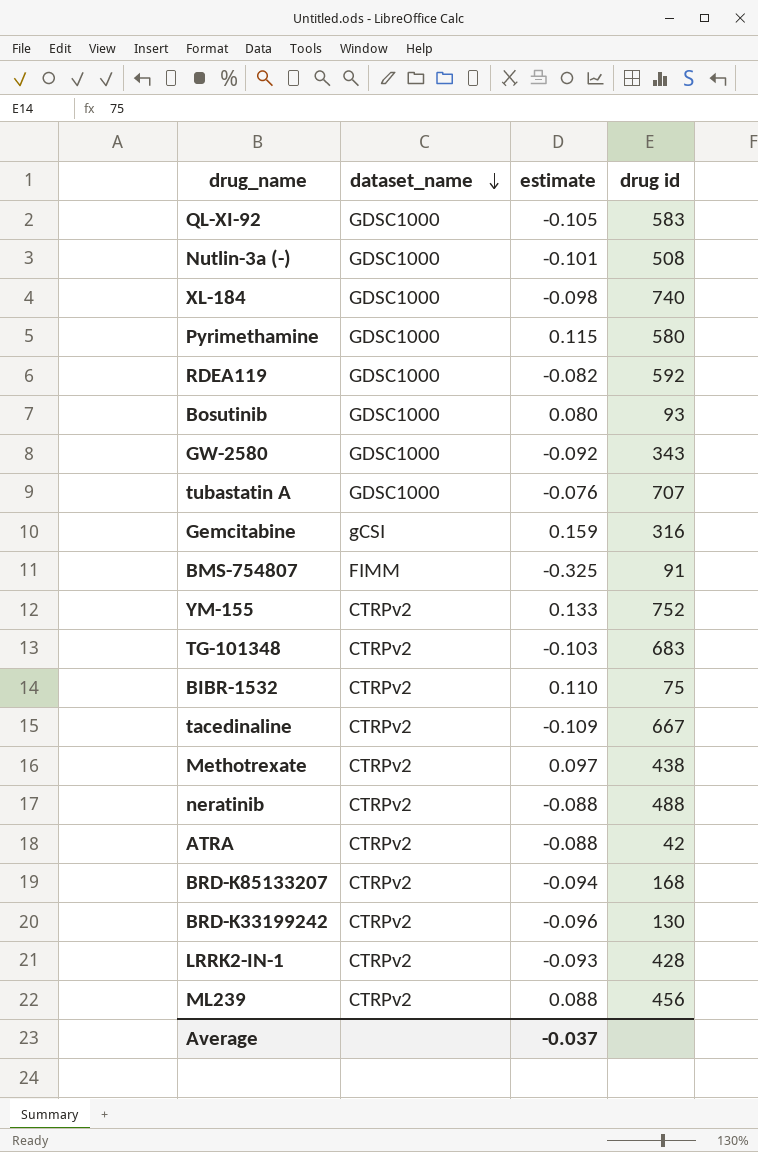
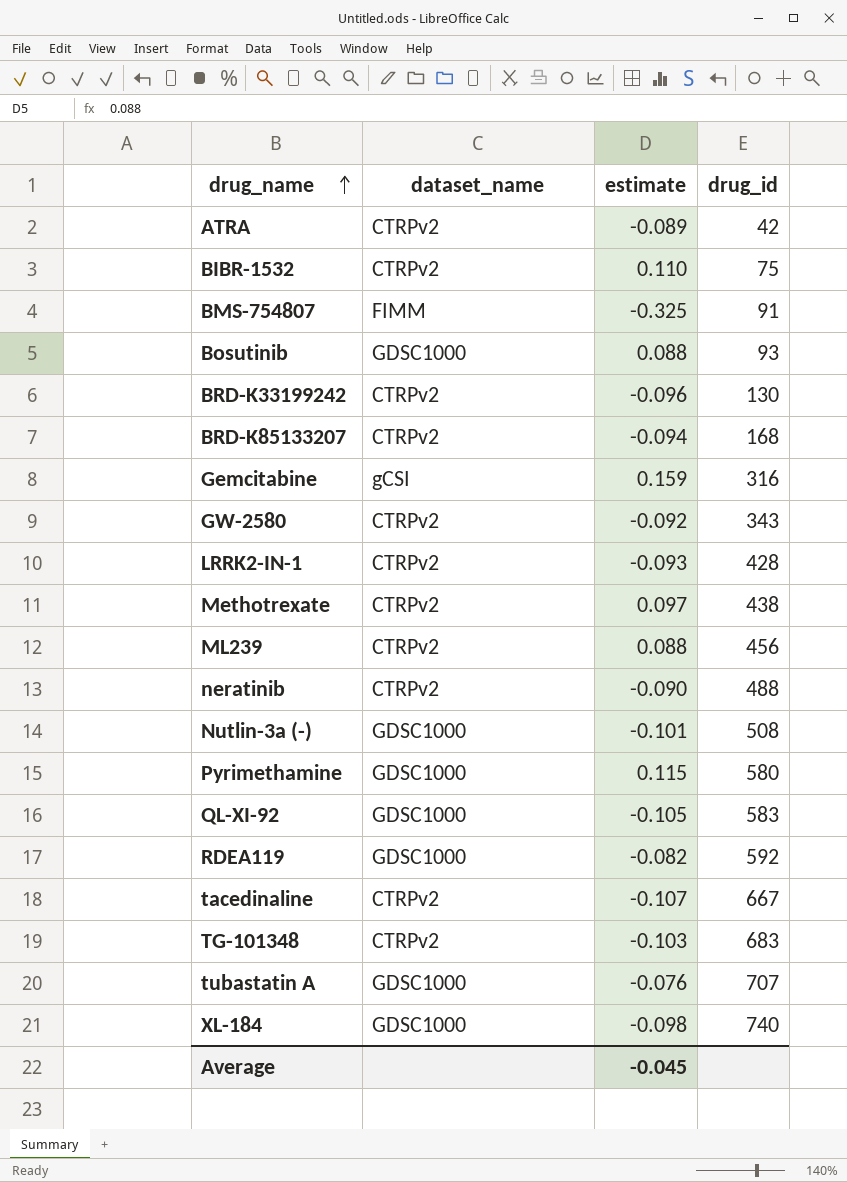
row order: dataset_name descending -> drug_name ascending
column name: drug id -> drug_id
row YM-155: CTRPv2 | 0.133 | 752 -> none
ATRA | estimate: -0.088 -> -0.089
Bosutinib | estimate: 0.080 -> 0.088
GW-2580 | dataset_name: GDSC1000 -> CTRPv2
neratinib | estimate: -0.088 -> -0.090
tacedinaline | estimate: -0.109 -> -0.107
Average | estimate: -0.037 -> -0.045

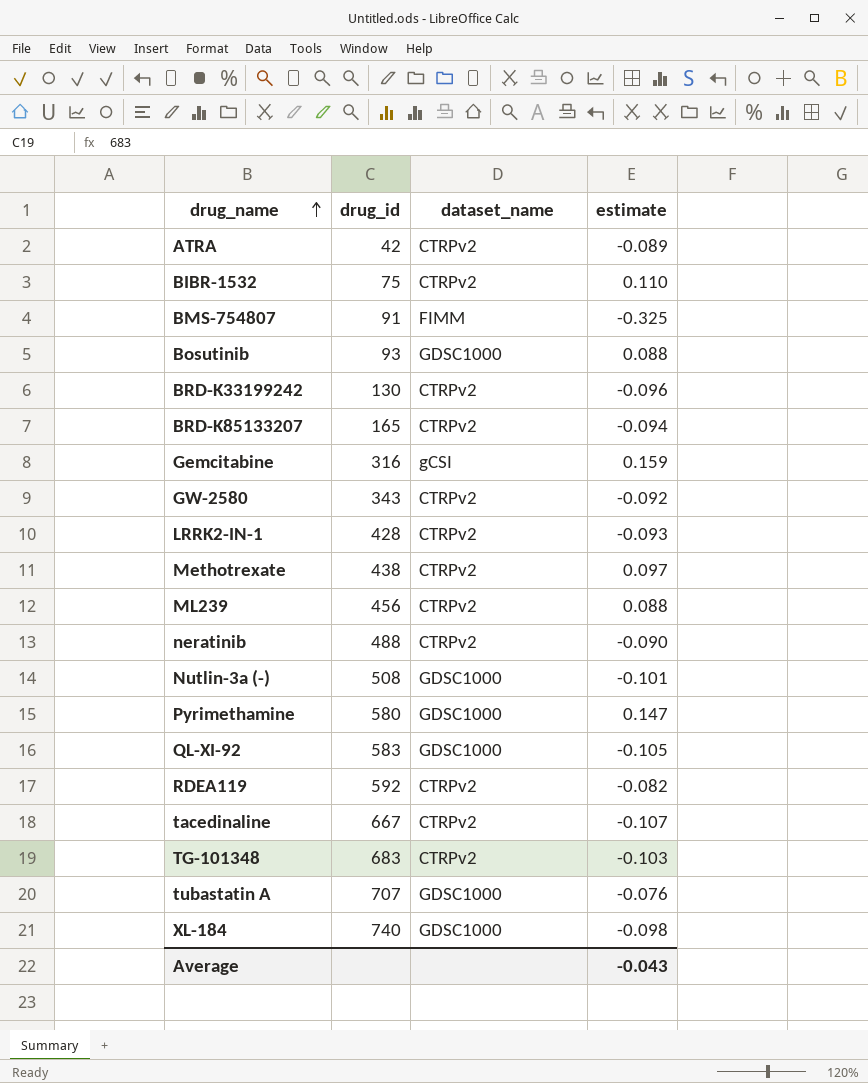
column drug_id | position: 4 -> 2
BRD-K85133207 | drug_id: 168 -> 165
Pyrimethamine | estimate: 0.115 -> 0.147
RDEA119 | dataset_name: GDSC1000 -> CTRPv2
Average | estimate: -0.045 -> -0.043

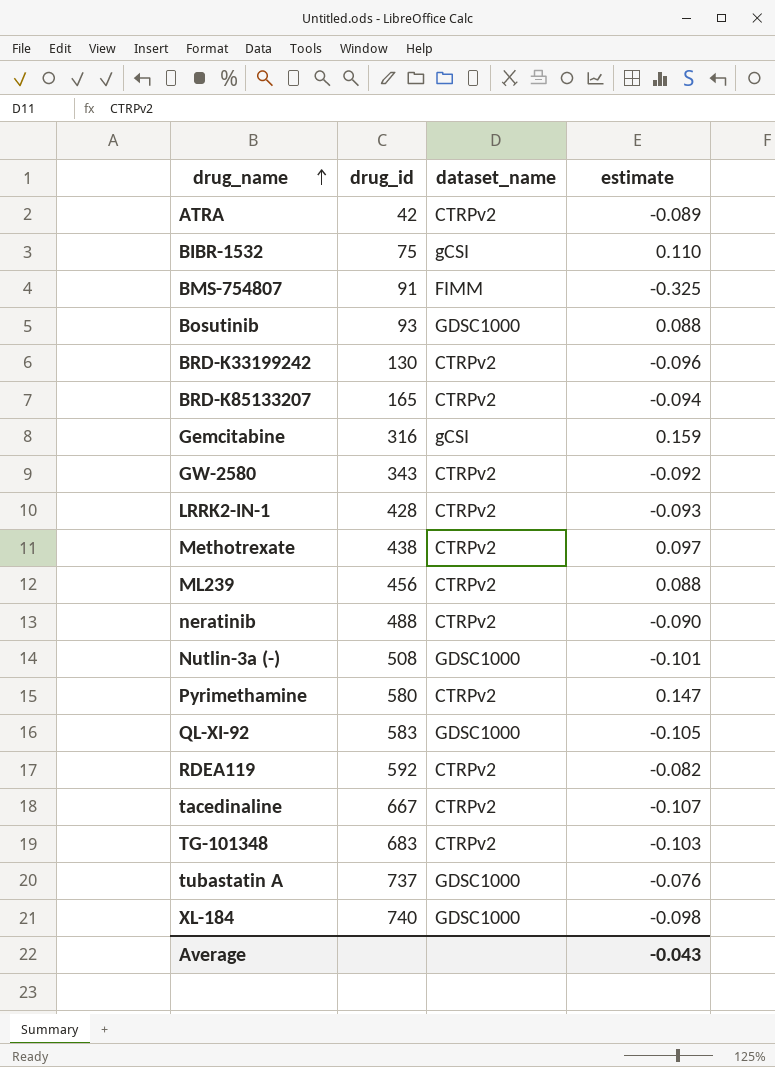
BIBR-1532 | dataset_name: CTRPv2 -> gCSI
Pyrimethamine | dataset_name: GDSC1000 -> CTRPv2
tubastatin A | drug_id: 707 -> 737

